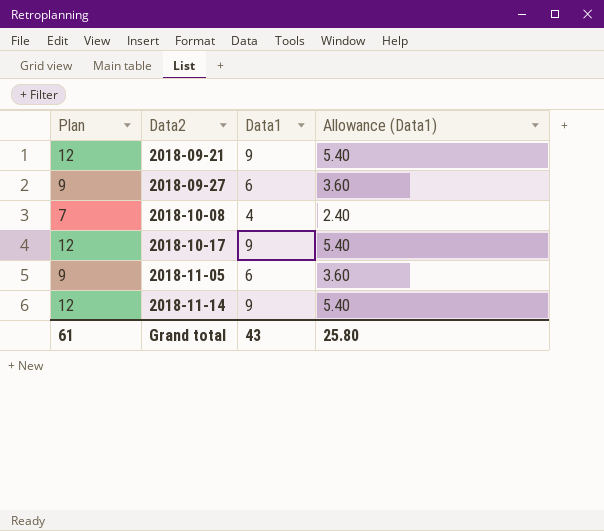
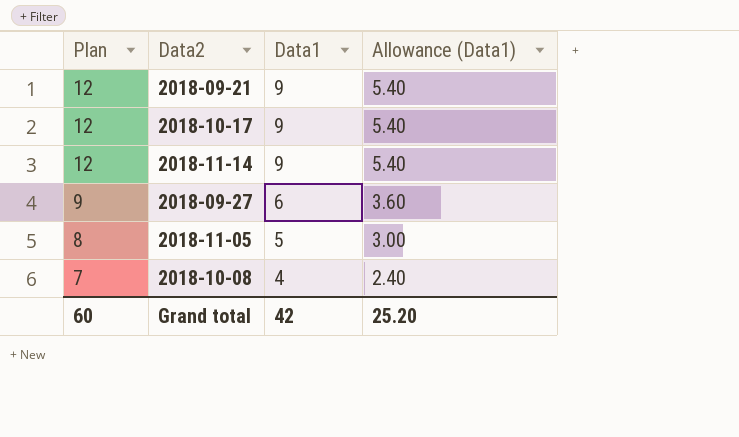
row order: Data2 ascending -> Plan descending
2018-11-05 | Plan: 9 -> 8
2018-11-05 | Data1: 6 -> 5
2018-11-05 | Allowance (Data1): 3.60 -> 3.00
Grand total | Plan: 61 -> 60
Grand total | Data1: 43 -> 42
Grand total | Allowance (Data1): 25.80 -> 25.20

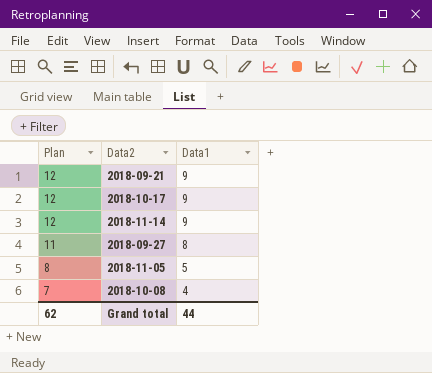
column Allowance (Data1) | formula: [Data1] * 0.6 -> none
2018-09-27 | Plan: 9 -> 11
2018-09-27 | Data1: 6 -> 8
Grand total | Plan: 60 -> 62
Grand total | Data1: 42 -> 44

